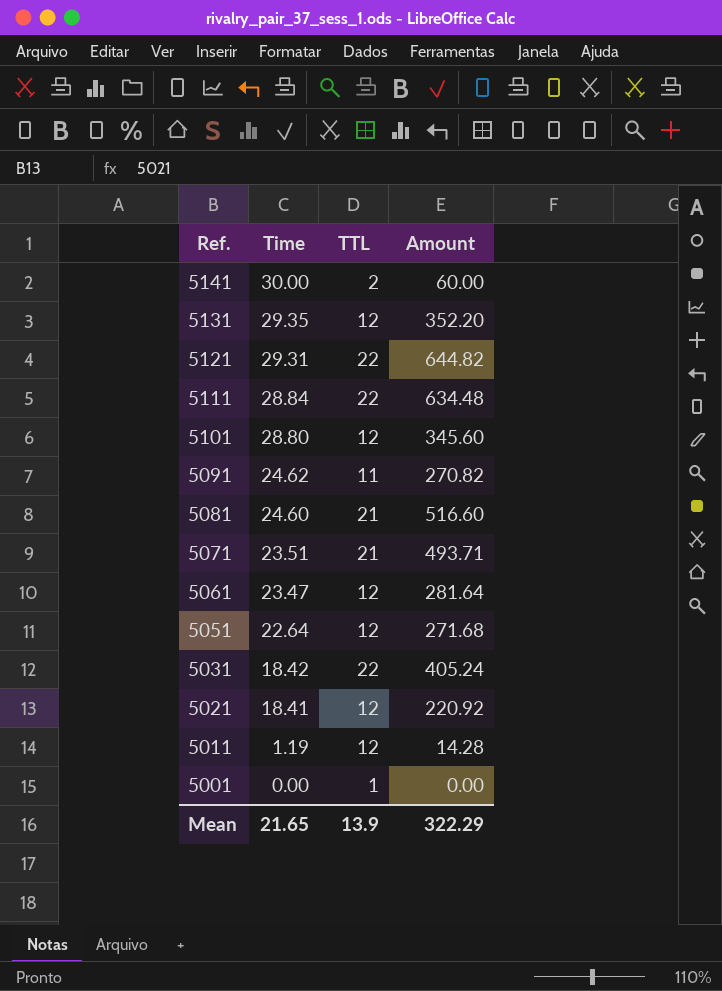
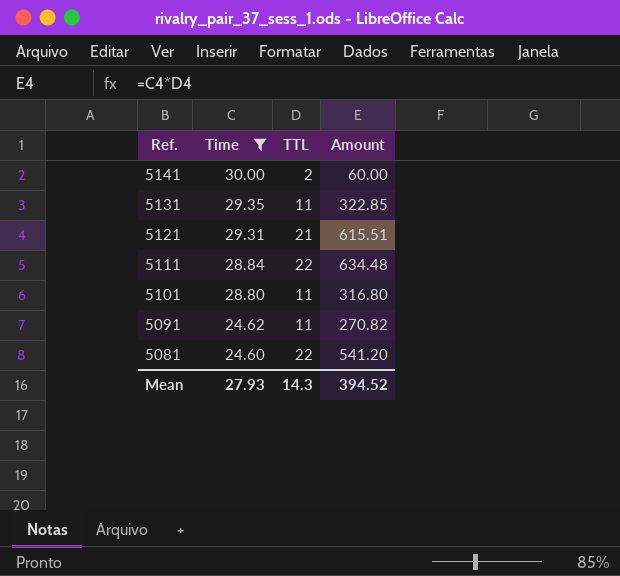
filter: none -> Time >= 24.60
5131 | TTL: 12 -> 11
5131 | Amount: 352.20 -> 322.85
5121 | TTL: 22 -> 21
5121 | Amount: 644.82 -> 615.51
5101 | TTL: 12 -> 11
5101 | Amount: 345.60 -> 316.80
5081 | TTL: 21 -> 22
5081 | Amount: 516.60 -> 541.20
Mean | Time: 21.65 -> 27.93
Mean | TTL: 13.9 -> 14.3
Mean | Amount: 322.29 -> 394.52

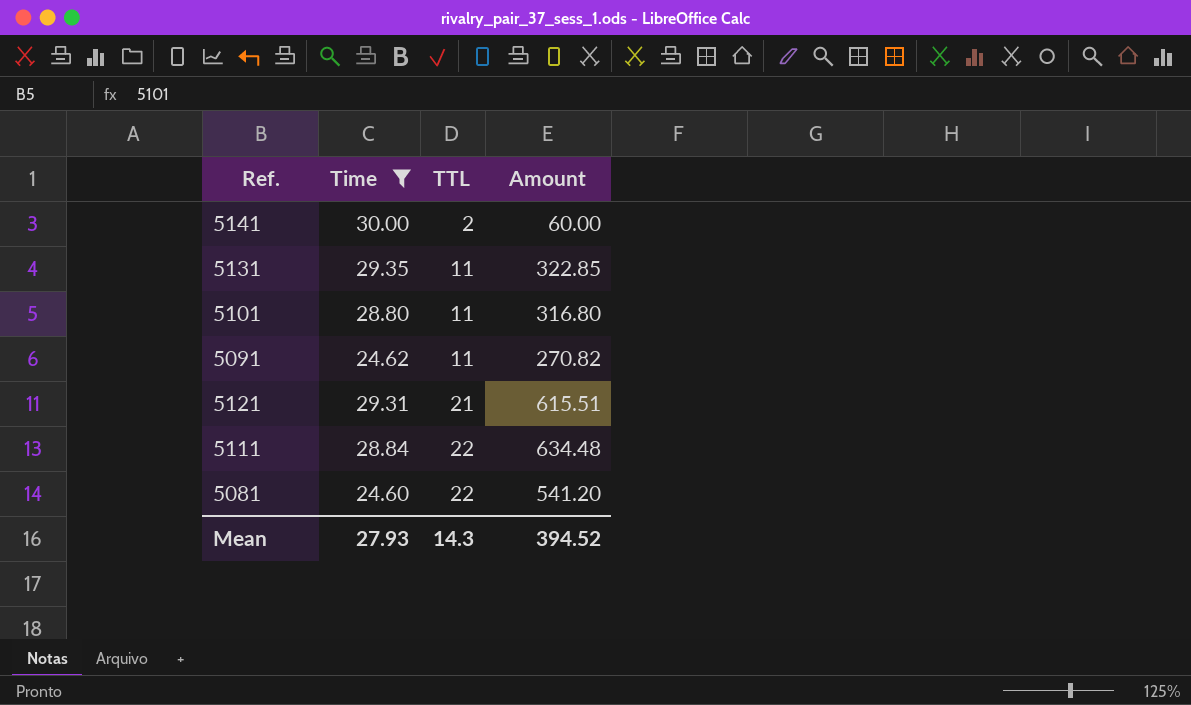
row order: Ref. descending -> TTL ascending

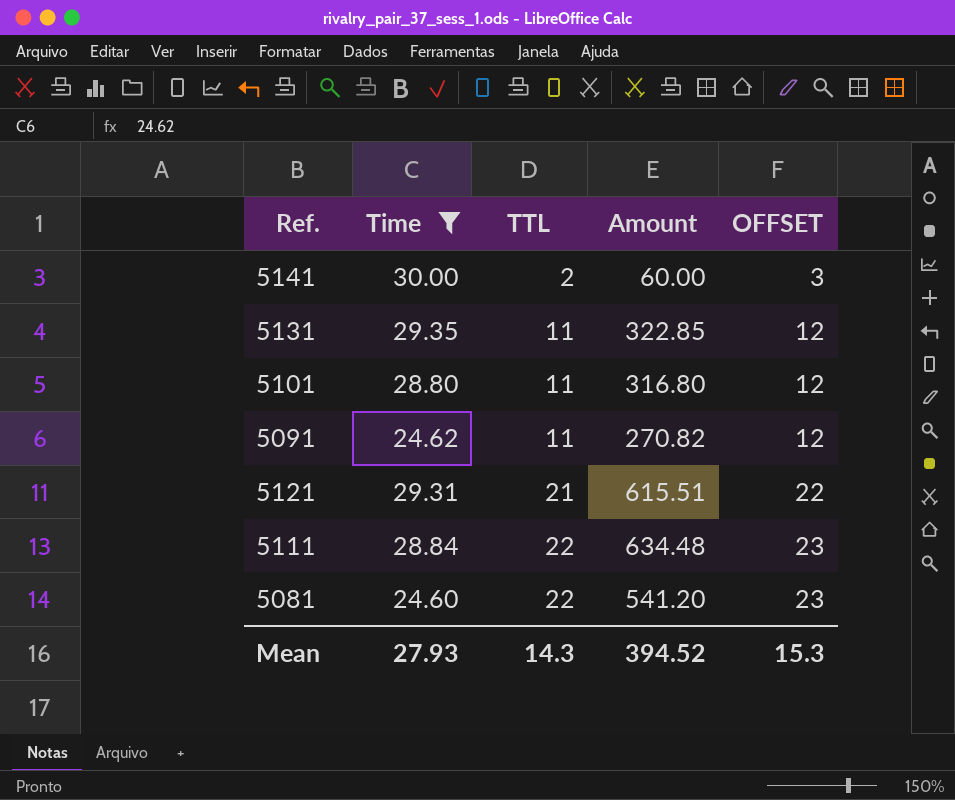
column OFFSET | formula: none -> [TTL] + 1

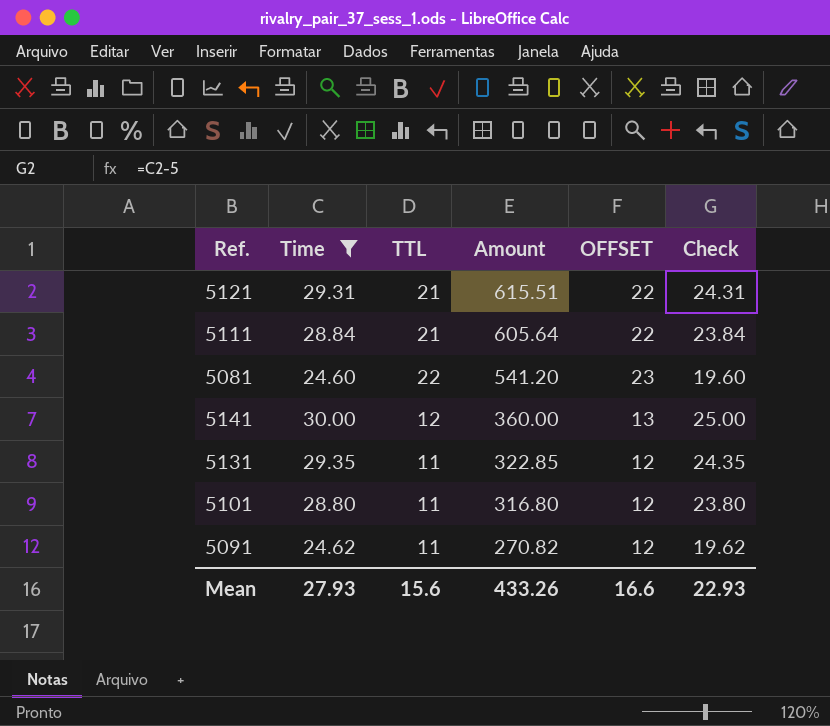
row order: TTL ascending -> Amount descending
column Check | formula: none -> [Time] - 5
5111 | TTL: 22 -> 21
5111 | Amount: 634.48 -> 605.64
5111 | OFFSET: 23 -> 22
5141 | TTL: 2 -> 12
5141 | Amount: 60.00 -> 360.00
5141 | OFFSET: 3 -> 13
Mean | TTL: 14.3 -> 15.6
Mean | Amount: 394.52 -> 433.26
Mean | OFFSET: 15.3 -> 16.6

